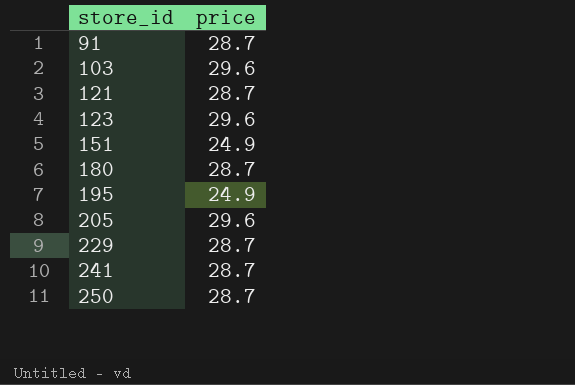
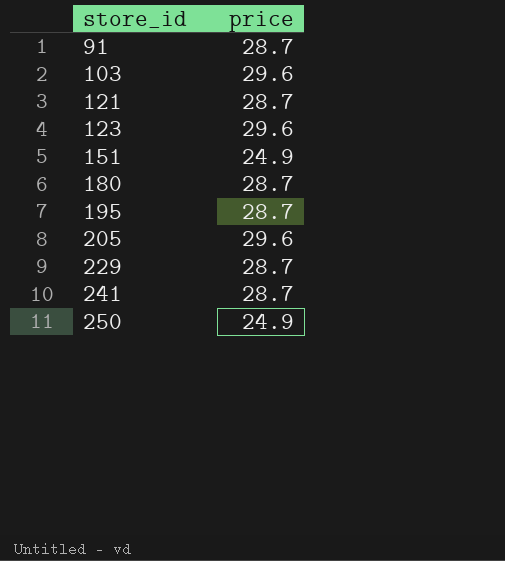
195 | price: 24.9 -> 28.7
250 | price: 28.7 -> 24.9

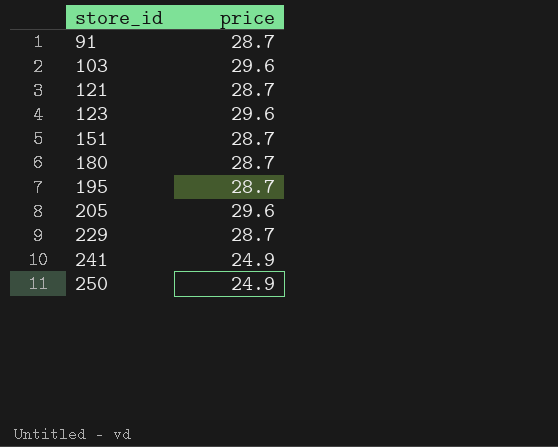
151 | price: 24.9 -> 28.7
241 | price: 28.7 -> 24.9

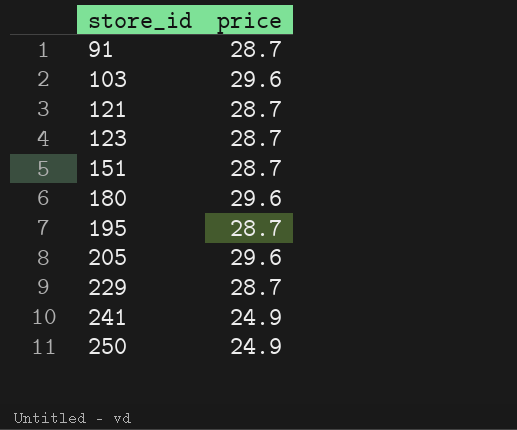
123 | price: 29.6 -> 28.7
180 | price: 28.7 -> 29.6

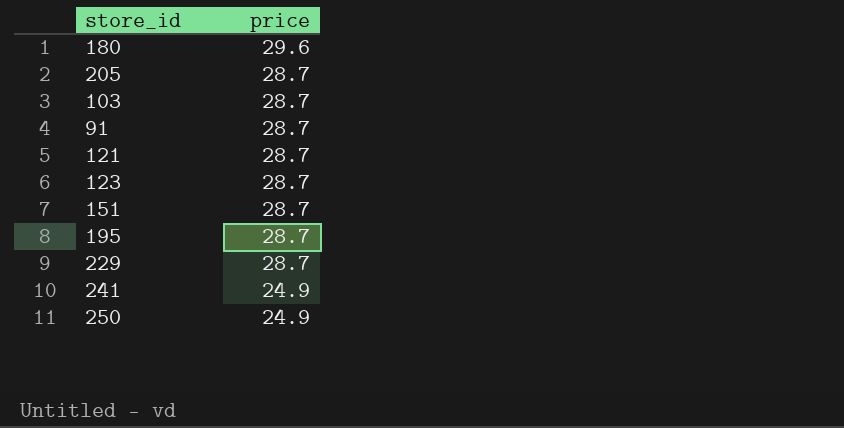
row order: store_id ascending -> price descending
205 | price: 29.6 -> 28.7
103 | price: 29.6 -> 28.7

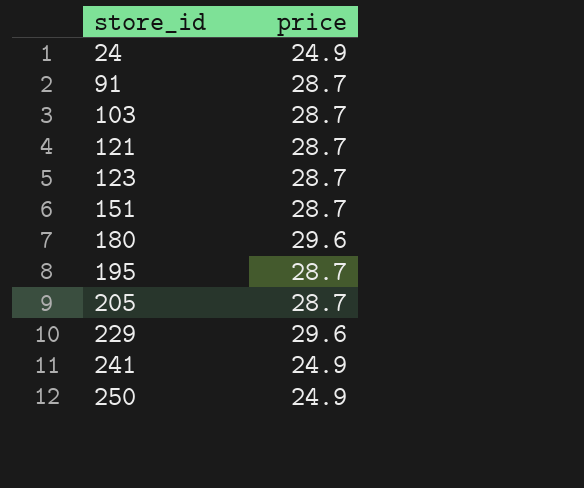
row order: price descending -> store_id ascending
row 24: none -> 24.9
229 | price: 28.7 -> 29.6

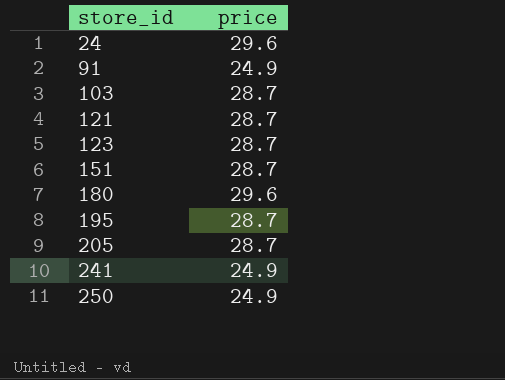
row 229: 29.6 -> none
24 | price: 24.9 -> 29.6
91 | price: 28.7 -> 24.9

